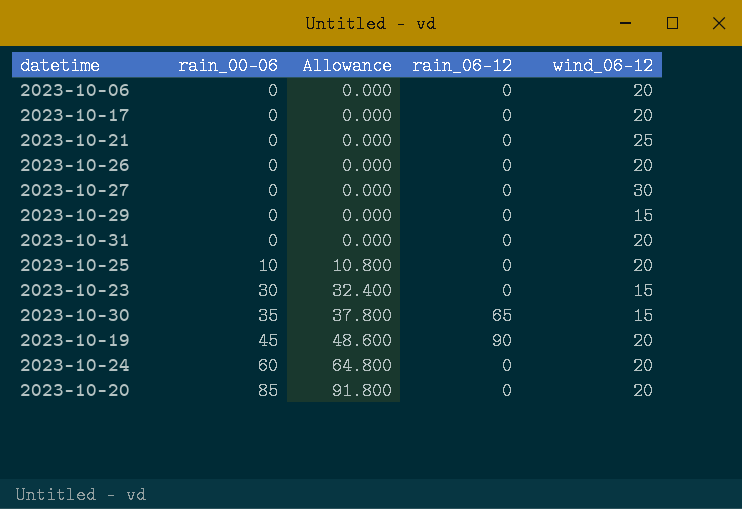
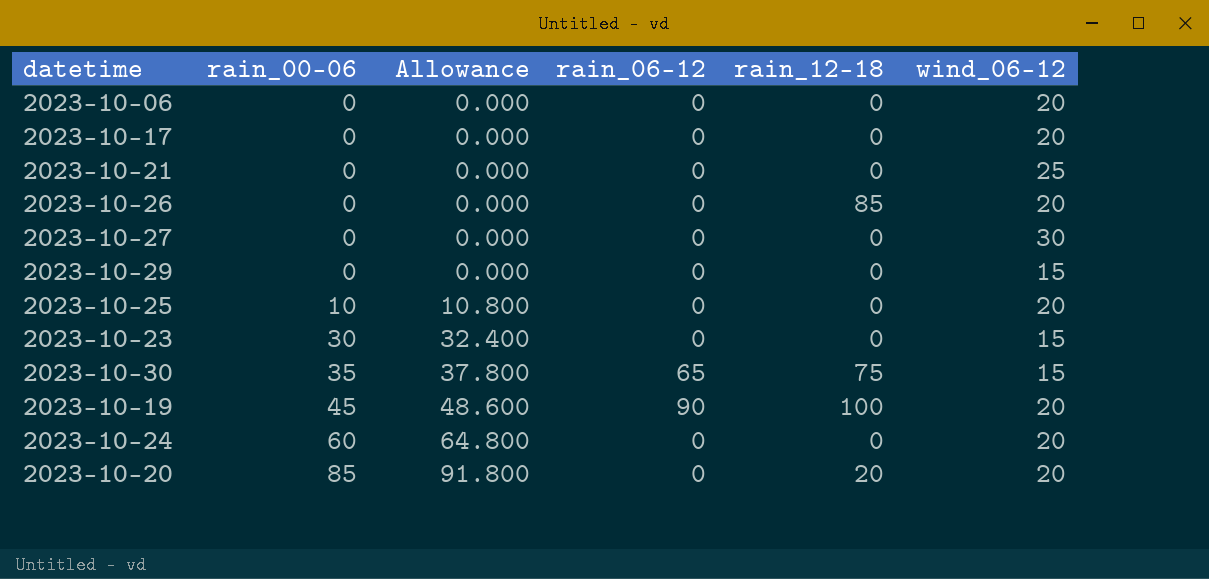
column rain_12-18 | position: none -> 5
row 2023-10-31: 0 | 0.000 | 0 | 20 -> none

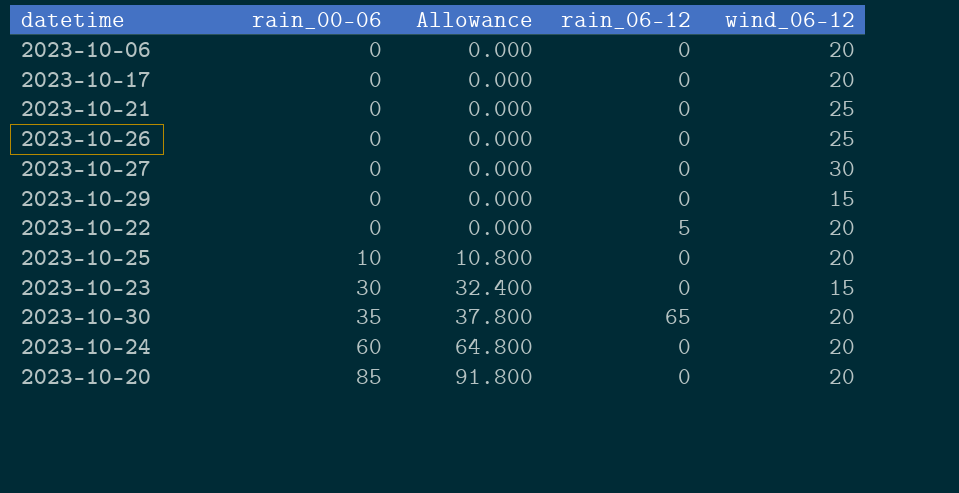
column rain_12-18 | position: 5 -> none
row 2023-10-19: 45 | 48.600 | 90 | 100 | 20 -> none
2023-10-26 | wind_06-12: 20 -> 25
row 2023-10-22: none -> 0 | 0.000 | 5 | 20
2023-10-30 | wind_06-12: 15 -> 20

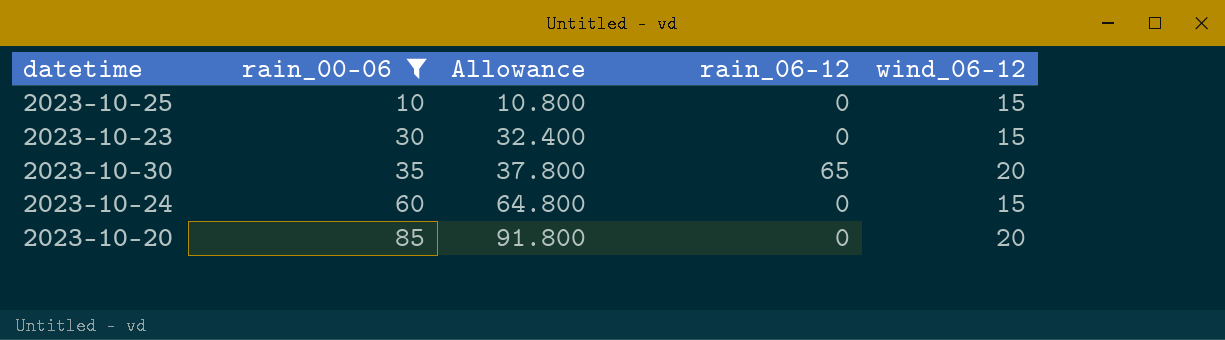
filter: none -> rain_00-06 != 0
2023-10-25 | wind_06-12: 20 -> 15
2023-10-24 | wind_06-12: 20 -> 15

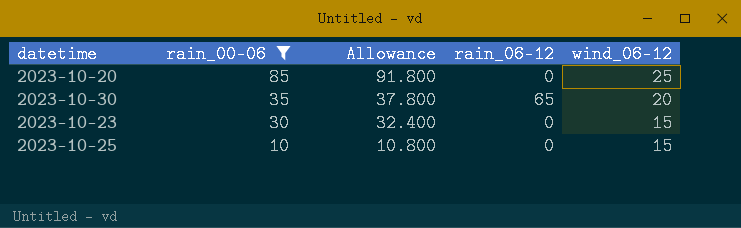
row order: rain_00-06 ascending -> rain_00-06 descending
row 2023-10-24: 60 | 64.800 | 0 | 15 -> none
2023-10-20 | wind_06-12: 20 -> 25

